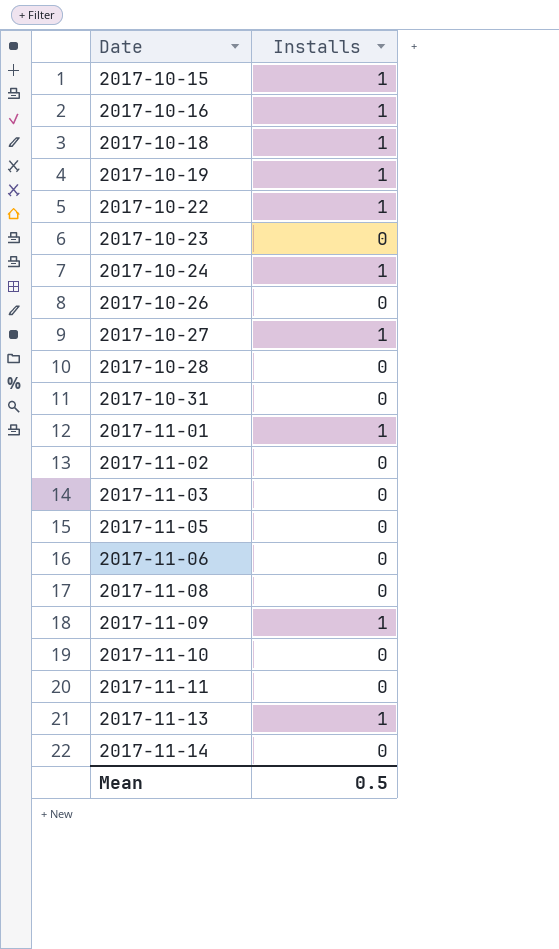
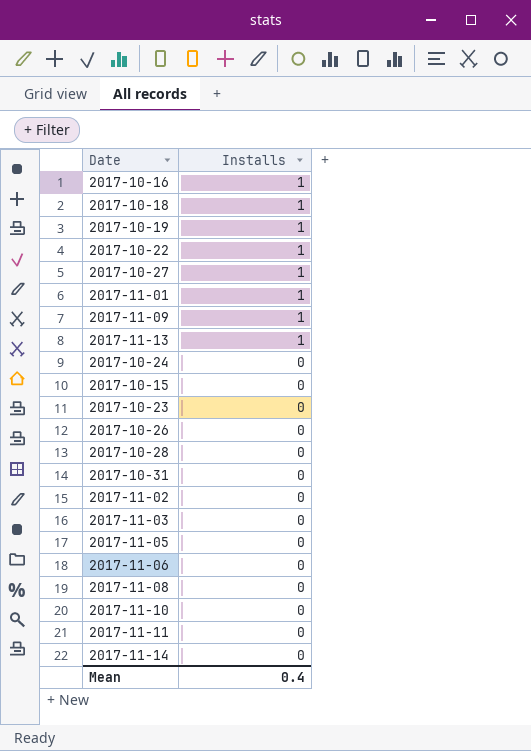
row order: Date ascending -> Installs descending
2017-10-24 | Installs: 1 -> 0
2017-10-15 | Installs: 1 -> 0
Mean | Installs: 0.5 -> 0.4

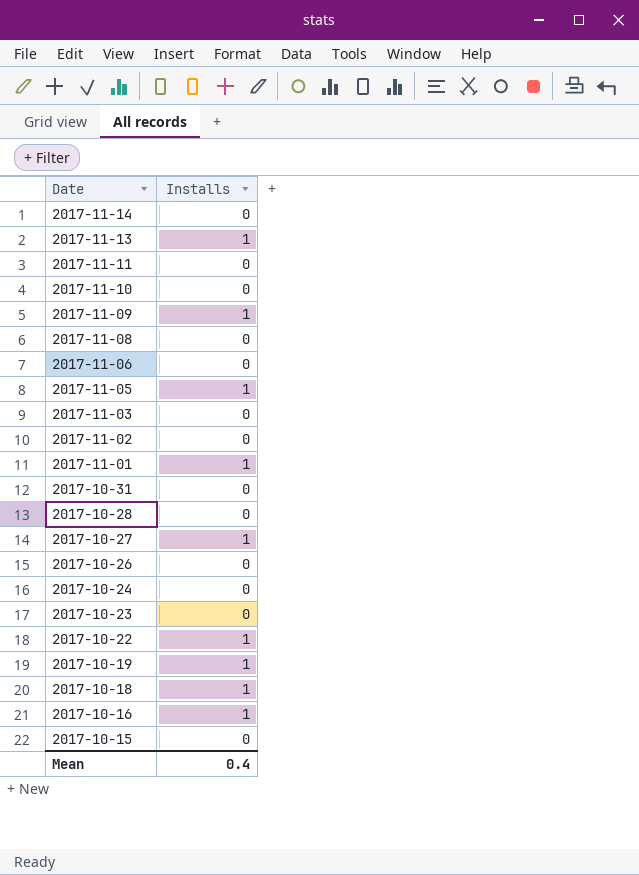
row order: Installs descending -> Date descending
2017-11-05 | Installs: 0 -> 1

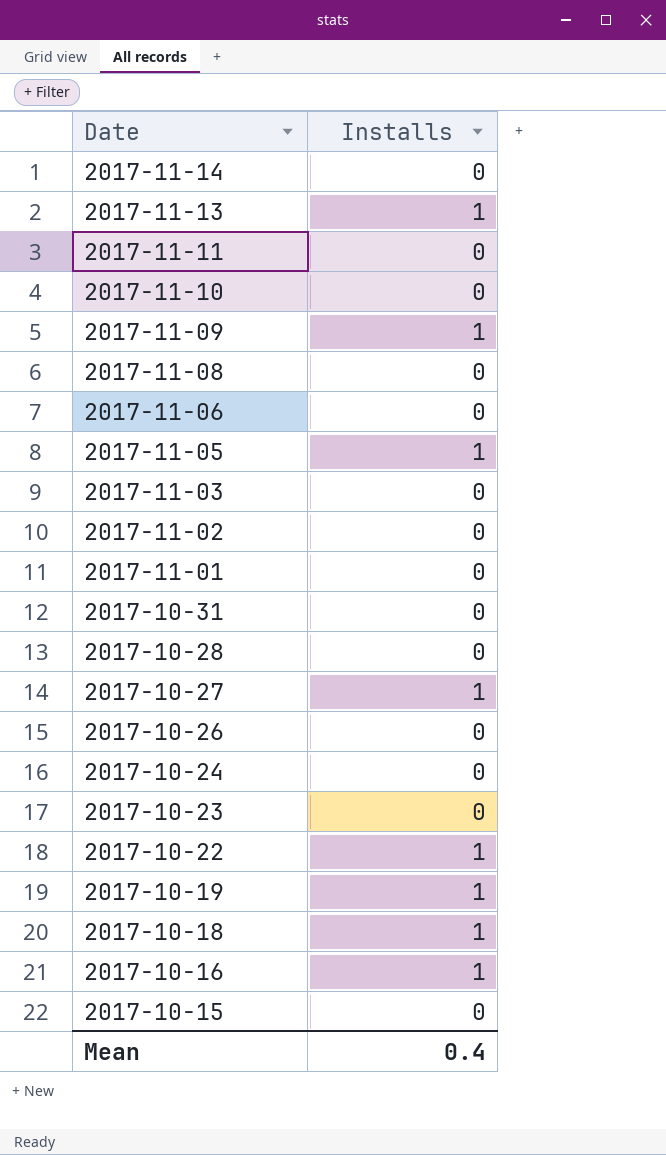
2017-11-01 | Installs: 1 -> 0

